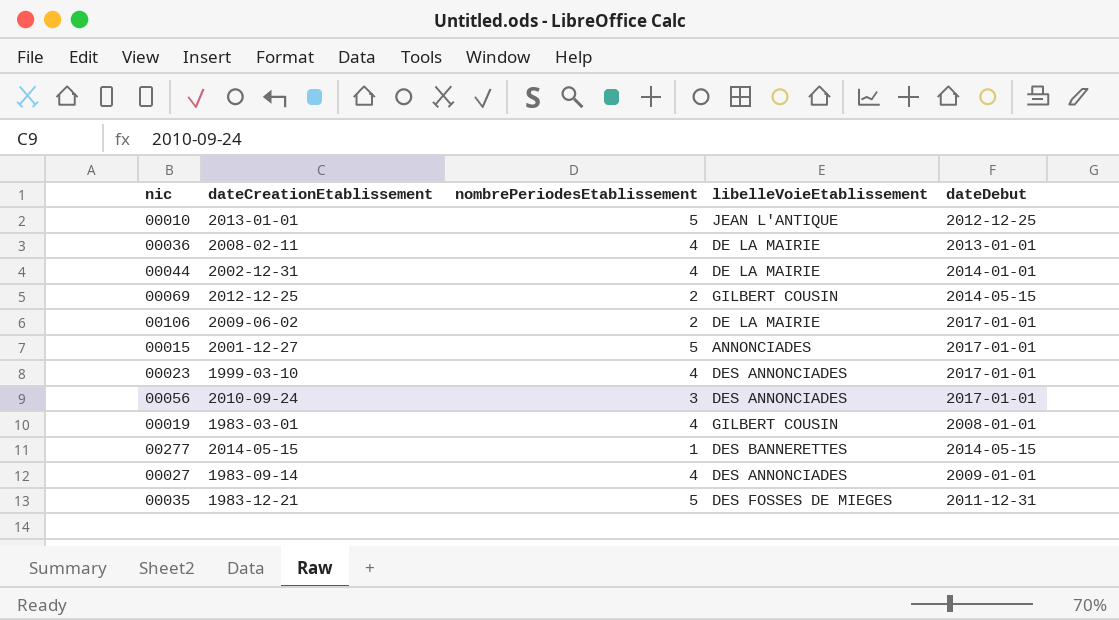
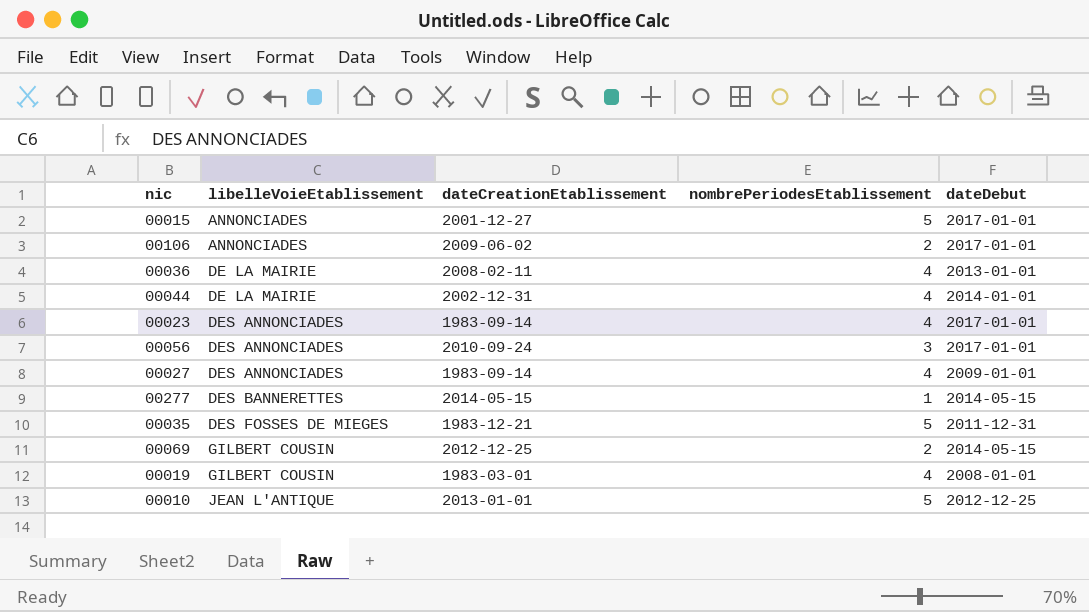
row order: none -> libelleVoieEtablissement ascending
column libelleVoieEtablissement | position: 4 -> 2
00106 | libelleVoieEtablissement: DE LA MAIRIE -> ANNONCIADES
00023 | dateCreationEtablissement: 1999-03-10 -> 1983-09-14

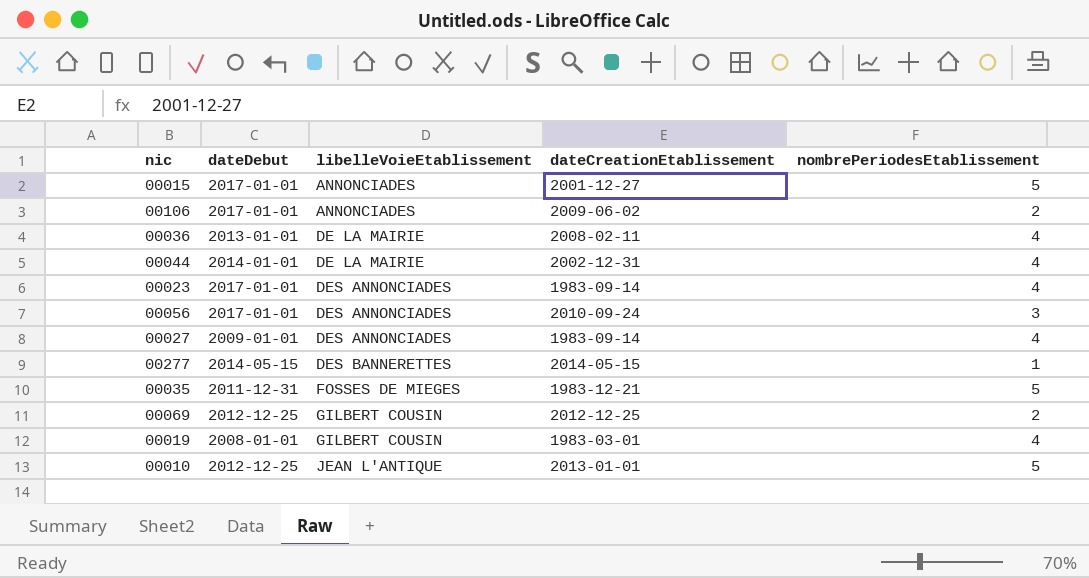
column dateDebut | position: 5 -> 2
00035 | libelleVoieEtablissement: DES FOSSES DE MIEGES -> FOSSES DE MIEGES
00069 | dateDebut: 2014-05-15 -> 2012-12-25

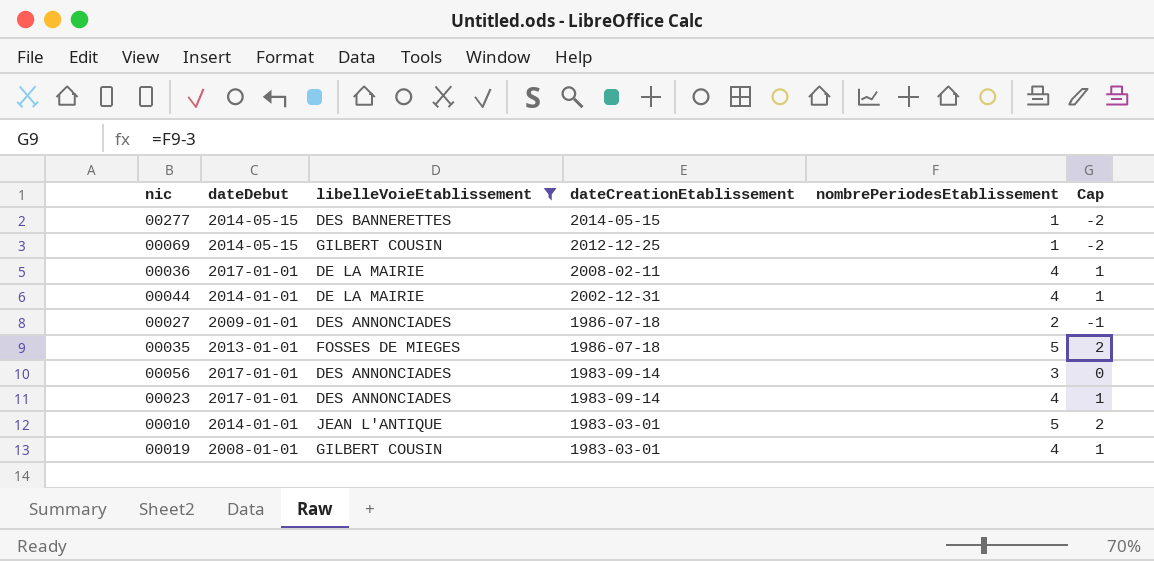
filter: none -> libelleVoieEtablissement != ANNONCIADES
row order: libelleVoieEtablissement ascending -> dateCreationEtablissement descending
column Cap | formula: none -> [nombrePeriodesEtablissement] - 3
00069 | dateDebut: 2012-12-25 -> 2014-05-15
00069 | nombrePeriodesEtablissement: 2 -> 1
00036 | dateDebut: 2013-01-01 -> 2017-01-01
00027 | dateCreationEtablissement: 1983-09-14 -> 1986-07-18
00027 | nombrePeriodesEtablissement: 4 -> 2
00035 | dateDebut: 2011-12-31 -> 2013-01-01
00035 | dateCreationEtablissement: 1983-12-21 -> 1986-07-18
00056 | dateCreationEtablissement: 2010-09-24 -> 1983-09-14
00010 | dateDebut: 2012-12-25 -> 2014-01-01
00010 | dateCreationEtablissement: 2013-01-01 -> 1983-03-01

